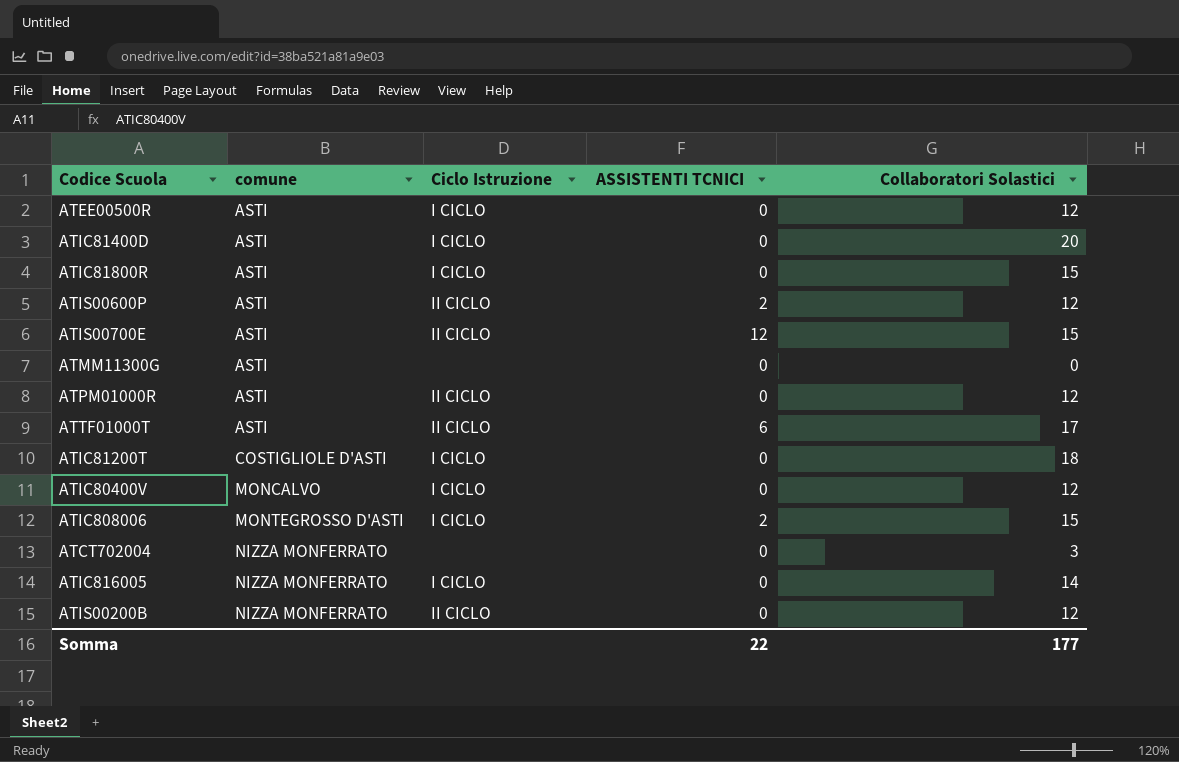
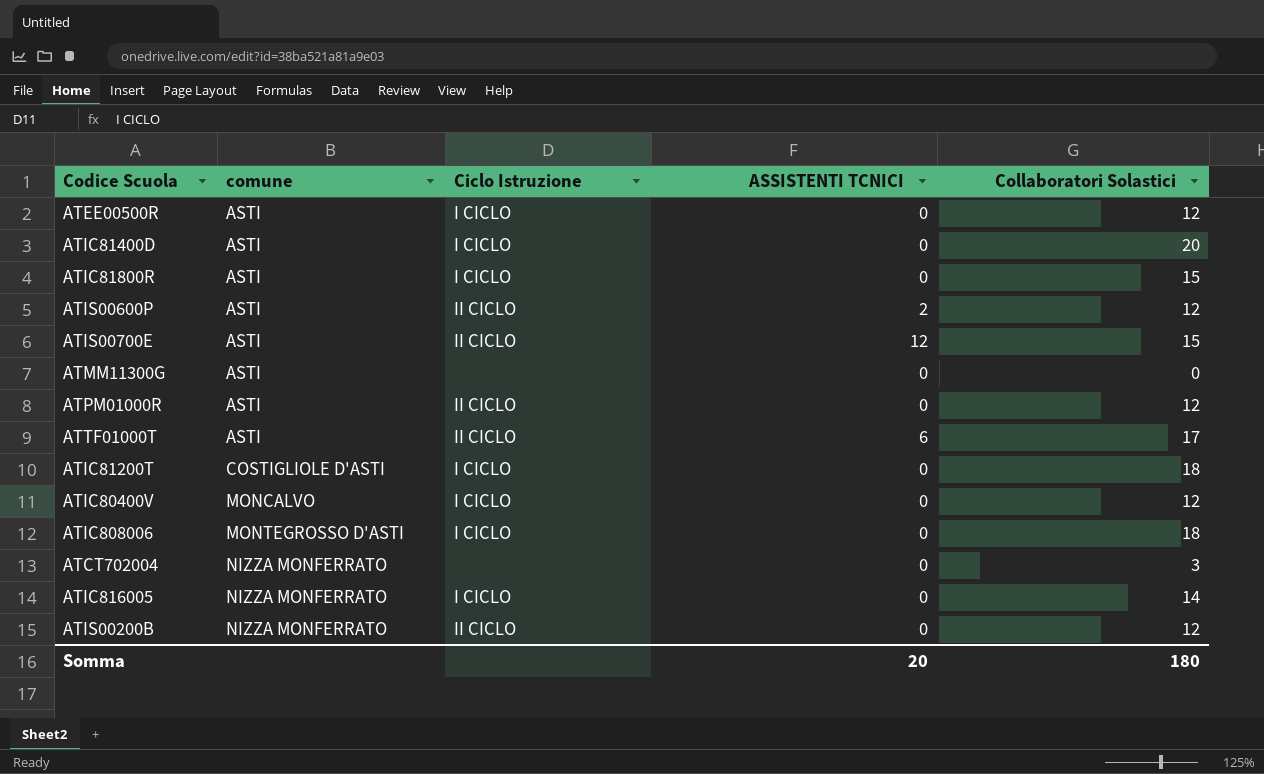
ATIC808006 | ASSISTENTI TCNICI: 2 -> 0
ATIC808006 | Collaboratori Solastici: 15 -> 18
Somma | ASSISTENTI TCNICI: 22 -> 20
Somma | Collaboratori Solastici: 177 -> 180

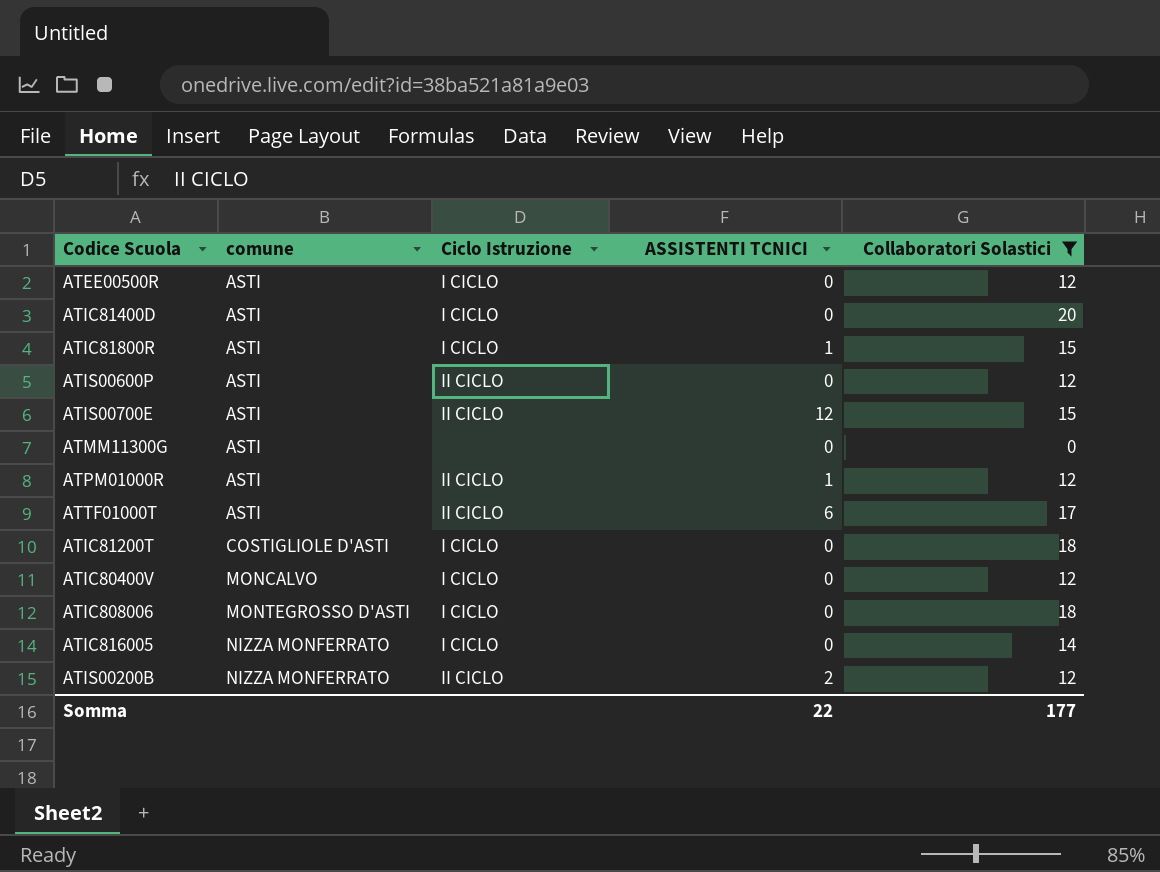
filter: none -> Collaboratori Solastici != 3
ATIC81800R | ASSISTENTI TCNICI: 0 -> 1
ATIS00600P | ASSISTENTI TCNICI: 2 -> 0
ATPM01000R | ASSISTENTI TCNICI: 0 -> 1
ATIS00200B | ASSISTENTI TCNICI: 0 -> 2
Somma | ASSISTENTI TCNICI: 20 -> 22
Somma | Collaboratori Solastici: 180 -> 177

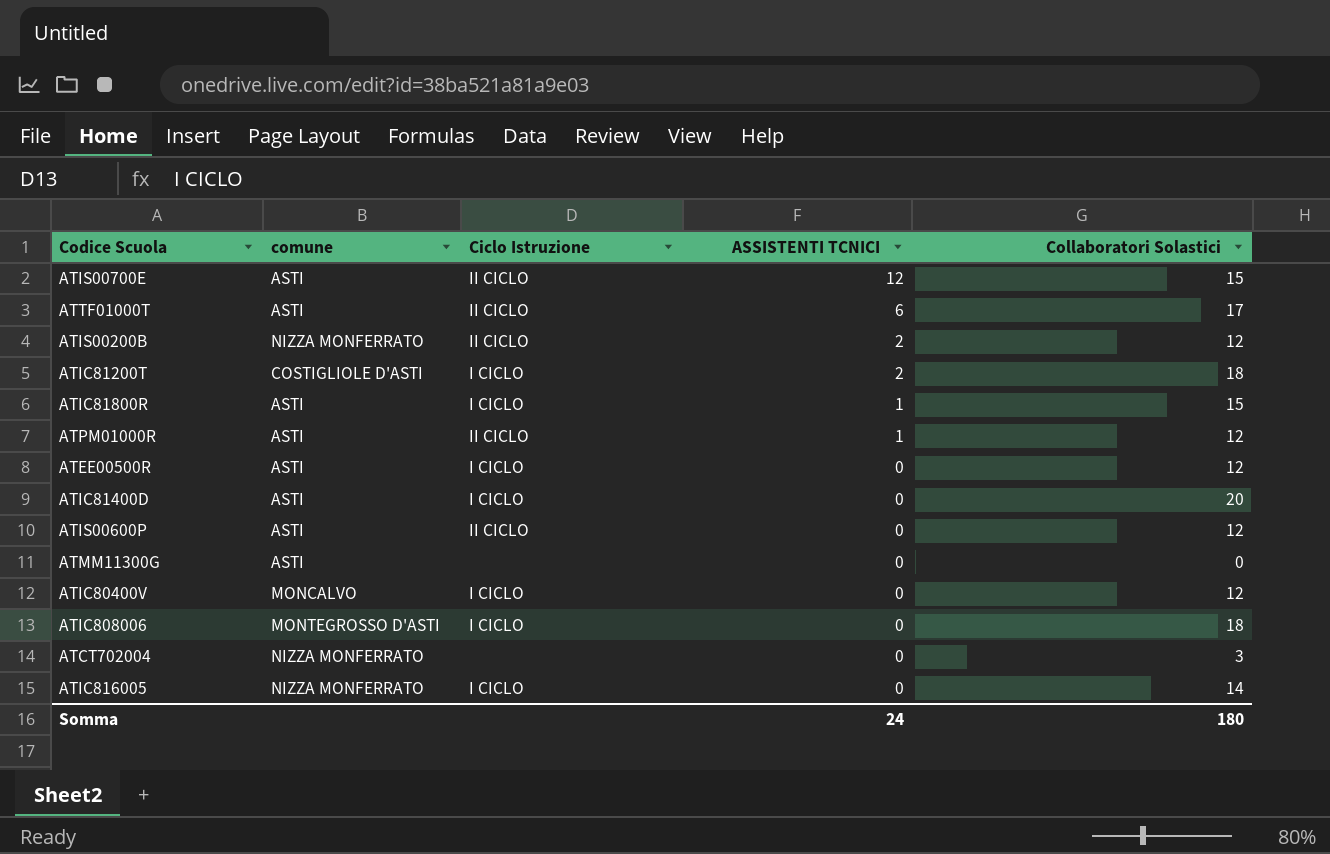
filter: Collaboratori Solastici != 3 -> none
row order: comune ascending -> ASSISTENTI TCNICI descending
ATIC81200T | ASSISTENTI TCNICI: 0 -> 2
Somma | ASSISTENTI TCNICI: 22 -> 24
Somma | Collaboratori Solastici: 177 -> 180

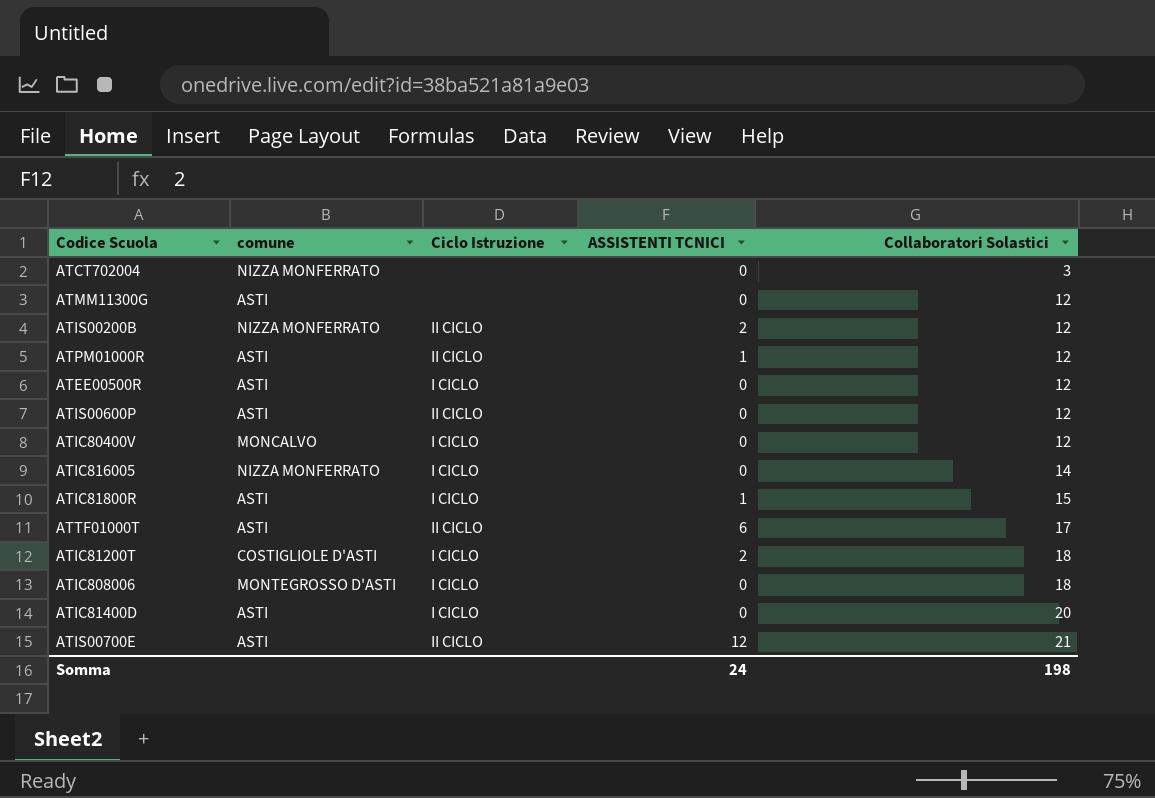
row order: ASSISTENTI TCNICI descending -> Collaboratori Solastici ascending
ATMM11300G | Collaboratori Solastici: 0 -> 12
ATIS00700E | Collaboratori Solastici: 15 -> 21
Somma | Collaboratori Solastici: 180 -> 198

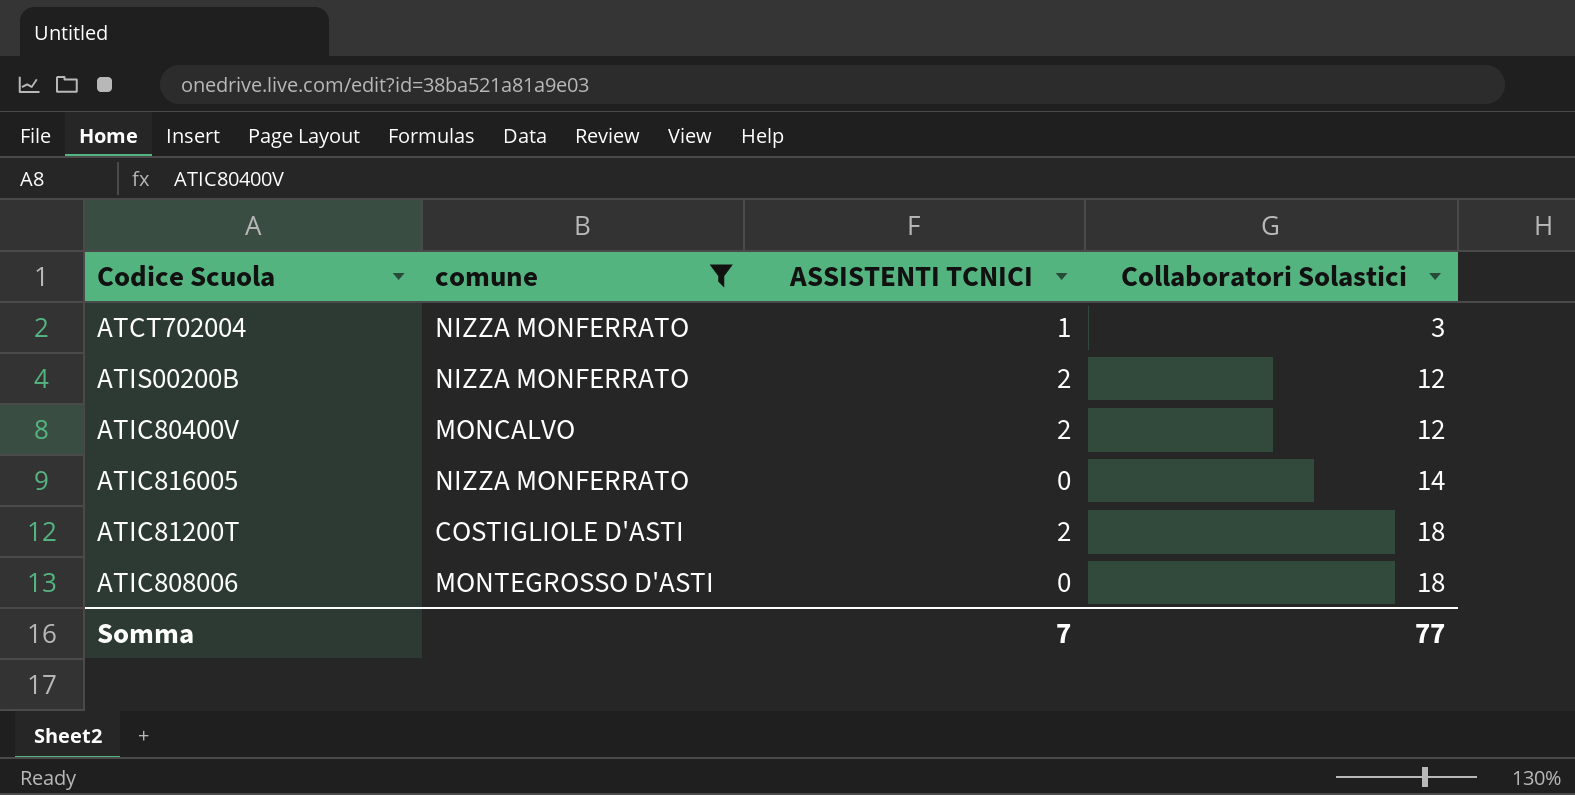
filter: none -> comune != ASTI
column Ciclo Istruzione | position: 3 -> none
ATCT702004 | ASSISTENTI TCNICI: 0 -> 1
ATIC80400V | ASSISTENTI TCNICI: 0 -> 2
Somma | ASSISTENTI TCNICI: 24 -> 7
Somma | Collaboratori Solastici: 198 -> 77

